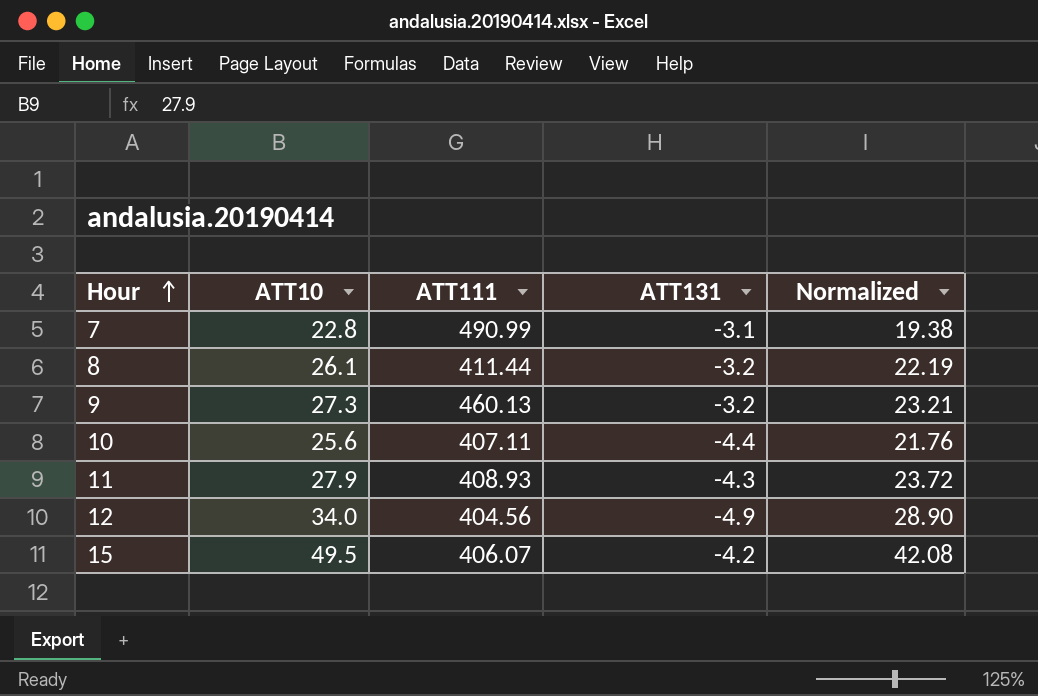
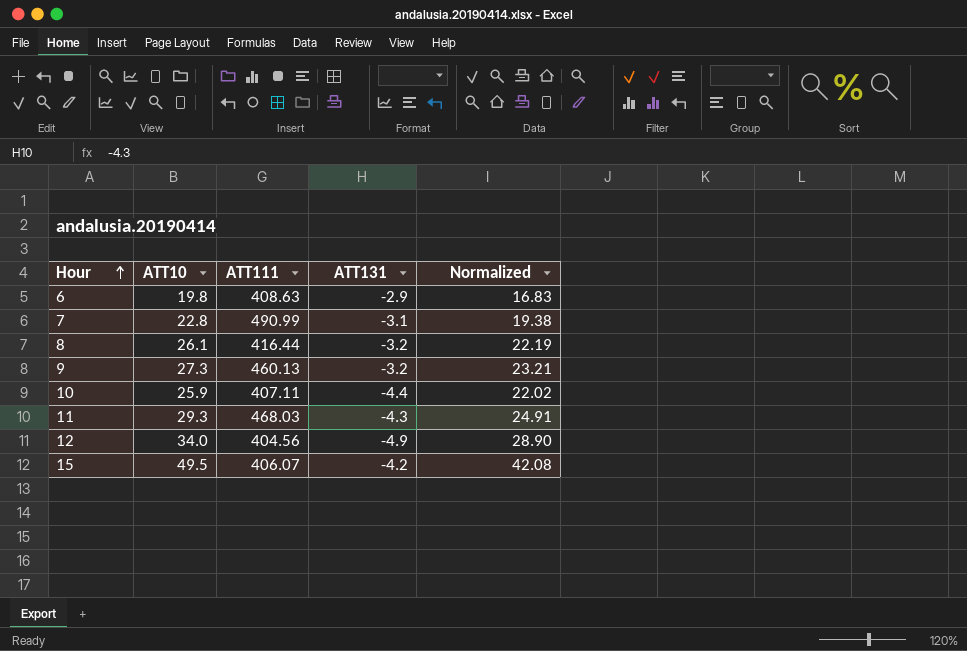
row 6: none -> 19.8 | 408.63 | -2.9 | 16.83
8 | ATT111: 411.44 -> 416.44
10 | ATT10: 25.6 -> 25.9
10 | Normalized: 21.76 -> 22.02
11 | ATT10: 27.9 -> 29.3
11 | ATT111: 408.93 -> 468.03
11 | Normalized: 23.72 -> 24.91

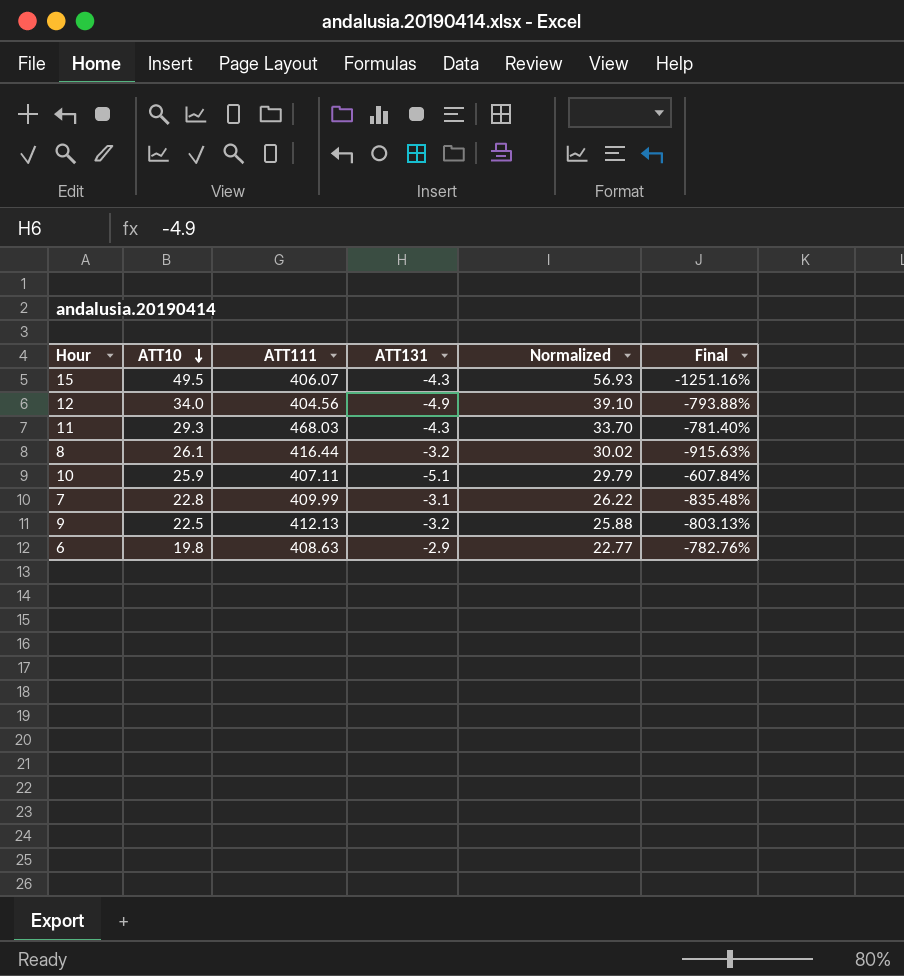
row order: Hour ascending -> ATT10 descending
column Normalized | formula: [ATT10] * 0.85 -> [ATT10] * 1.15
column Final | formula: none -> ([ATT10] - [ATT131]) / [ATT131]
15 | ATT131: -4.2 -> -4.3
10 | ATT131: -4.4 -> -5.1
7 | ATT111: 490.99 -> 409.99
9 | ATT10: 27.3 -> 22.5
9 | ATT111: 460.13 -> 412.13

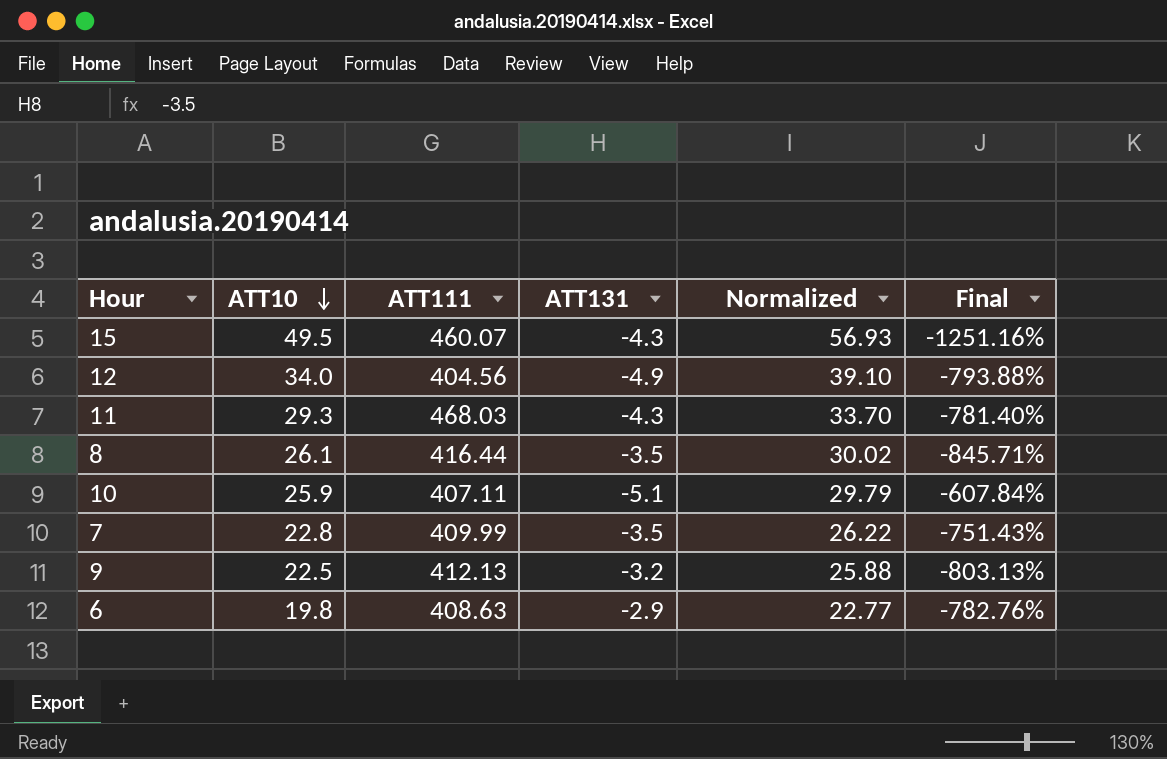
15 | ATT111: 406.07 -> 460.07
8 | ATT131: -3.2 -> -3.5
8 | Final: -915.63% -> -845.71%
7 | ATT131: -3.1 -> -3.5
7 | Final: -835.48% -> -751.43%

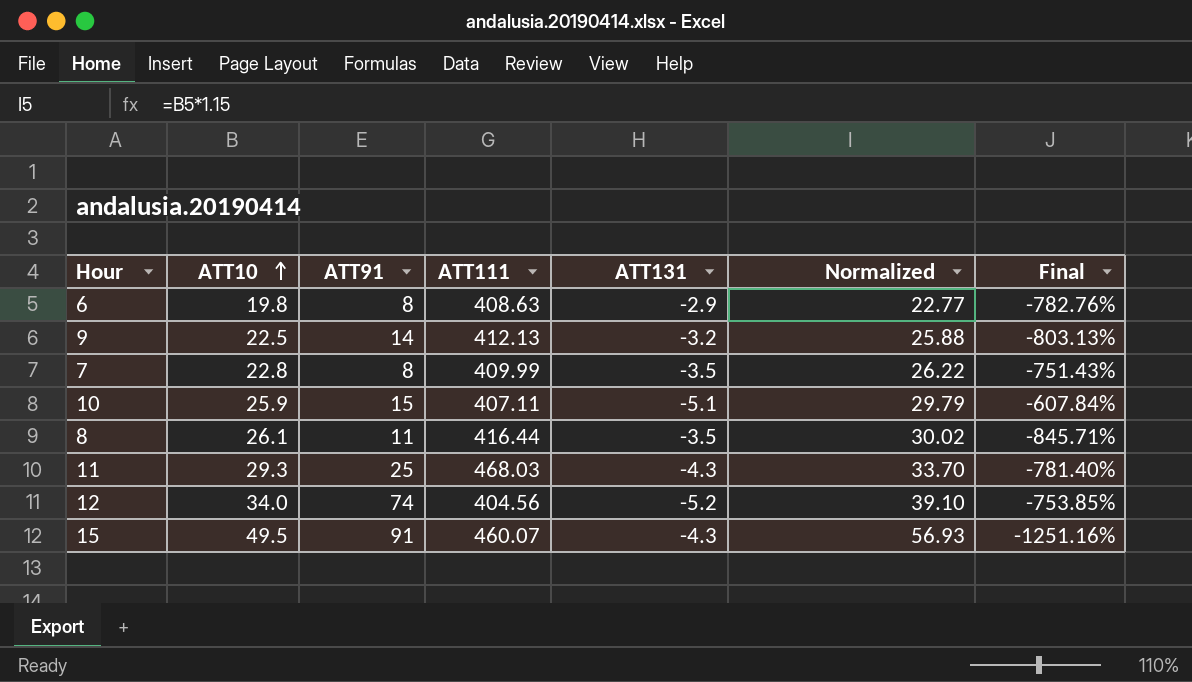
row order: ATT10 descending -> ATT10 ascending
column ATT91 | position: none -> 3
12 | ATT131: -4.9 -> -5.2
12 | Final: -793.88% -> -753.85%

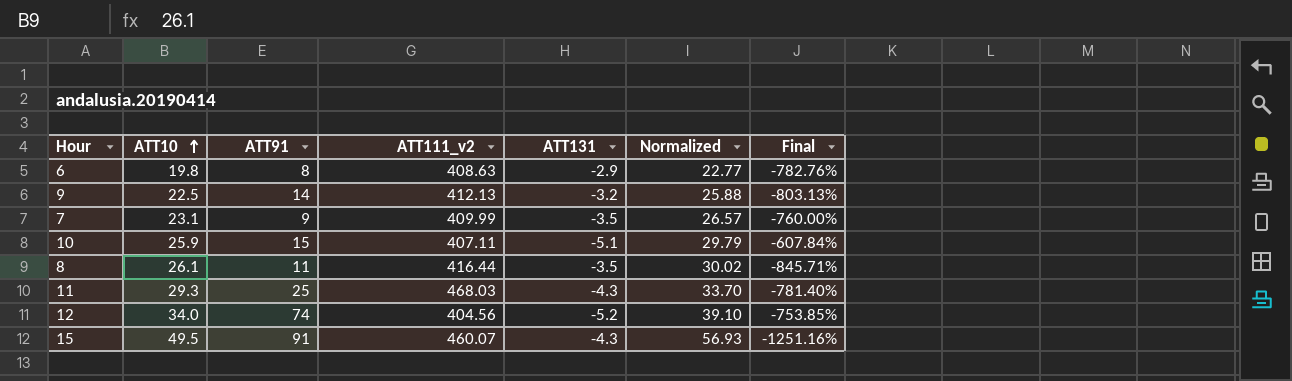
column name: ATT111 -> ATT111_v2
7 | ATT10: 22.8 -> 23.1
7 | ATT91: 8 -> 9
7 | Normalized: 26.22 -> 26.57
7 | Final: -751.43% -> -760.00%

